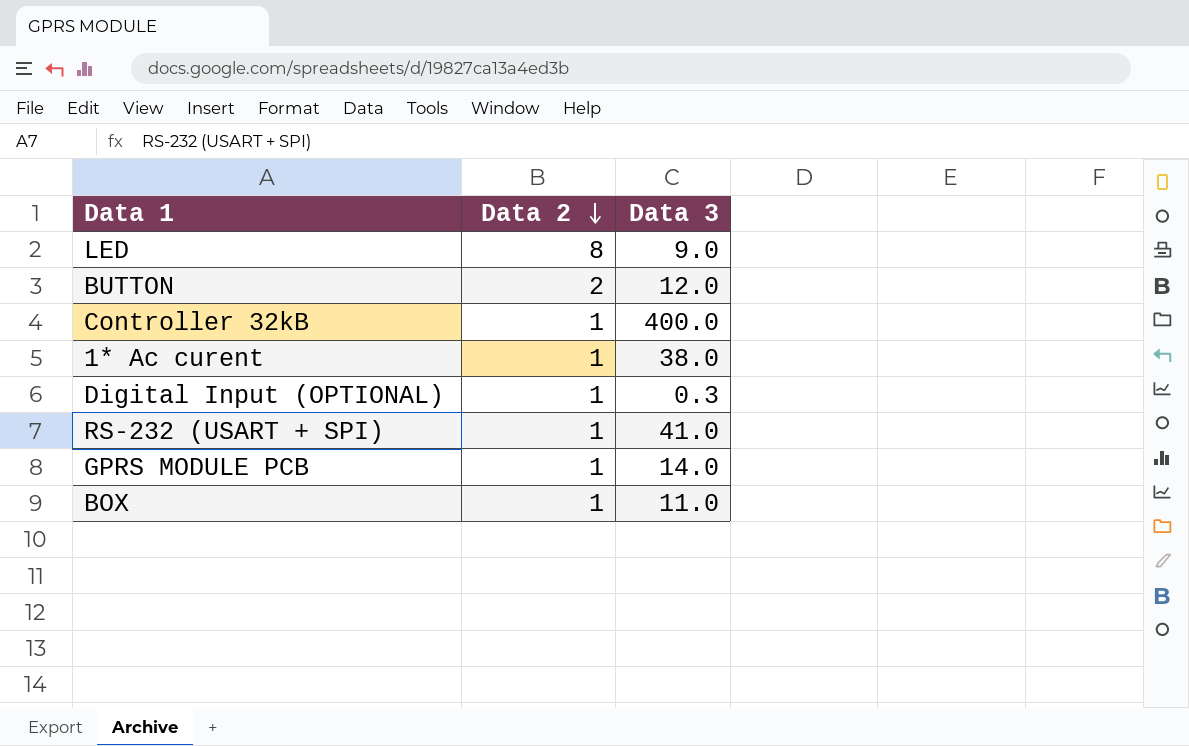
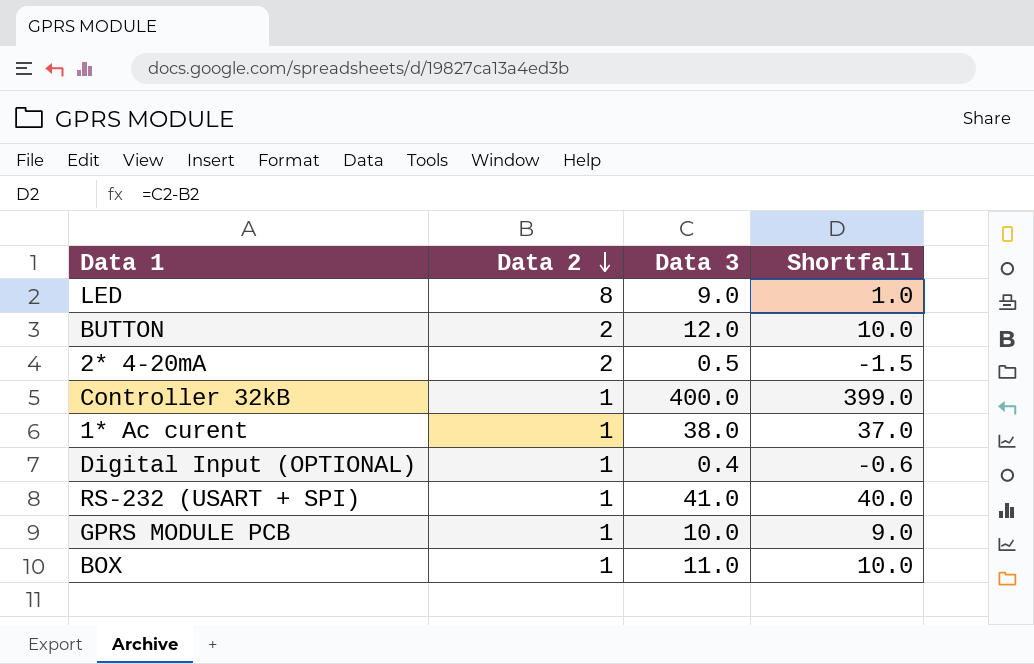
column Shortfall | formula: none -> [Data 3] - [Data 2]
row 2* 4-20mA: none -> 2 | 0.5 | -1.5
Digital Input (OPTIONAL) | Data 3: 0.3 -> 0.4
GPRS MODULE PCB | Data 3: 14.0 -> 10.0

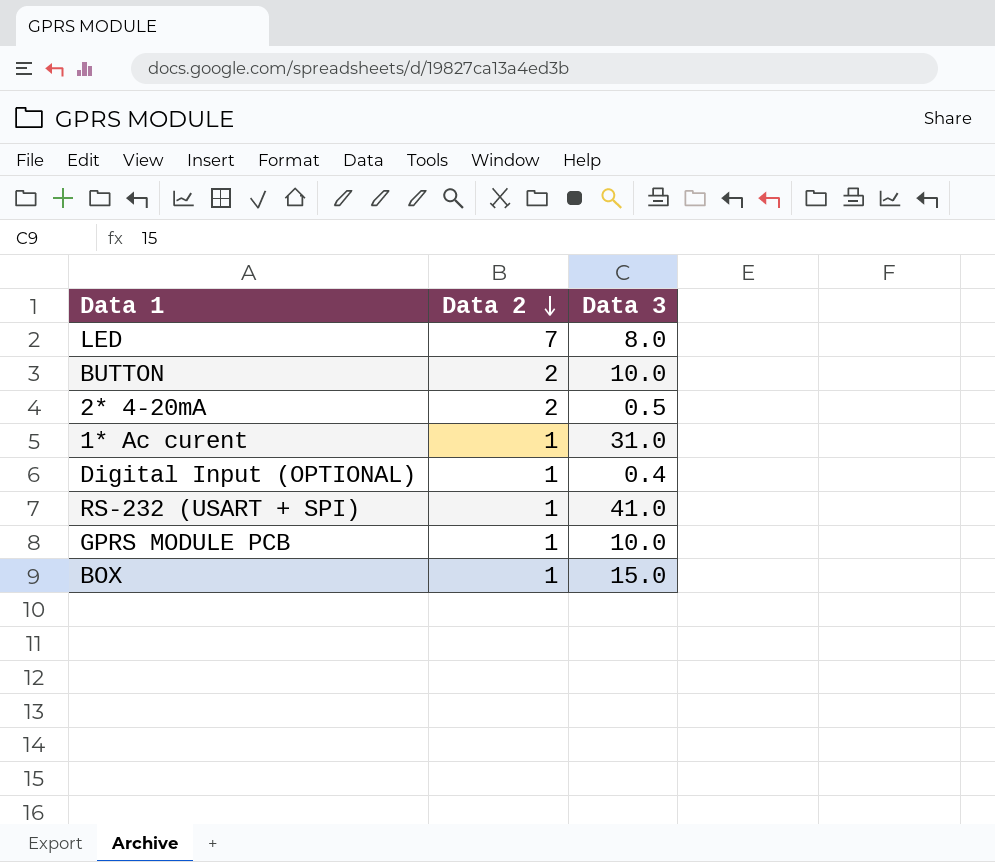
column Shortfall | formula: [Data 3] - [Data 2] -> none
row Controller 32kB: 1 | 400.0 | 399.0 -> none
LED | Data 2: 8 -> 7
LED | Data 3: 9.0 -> 8.0
BUTTON | Data 3: 12.0 -> 10.0
1* Ac curent | Data 3: 38.0 -> 31.0
BOX | Data 3: 11.0 -> 15.0

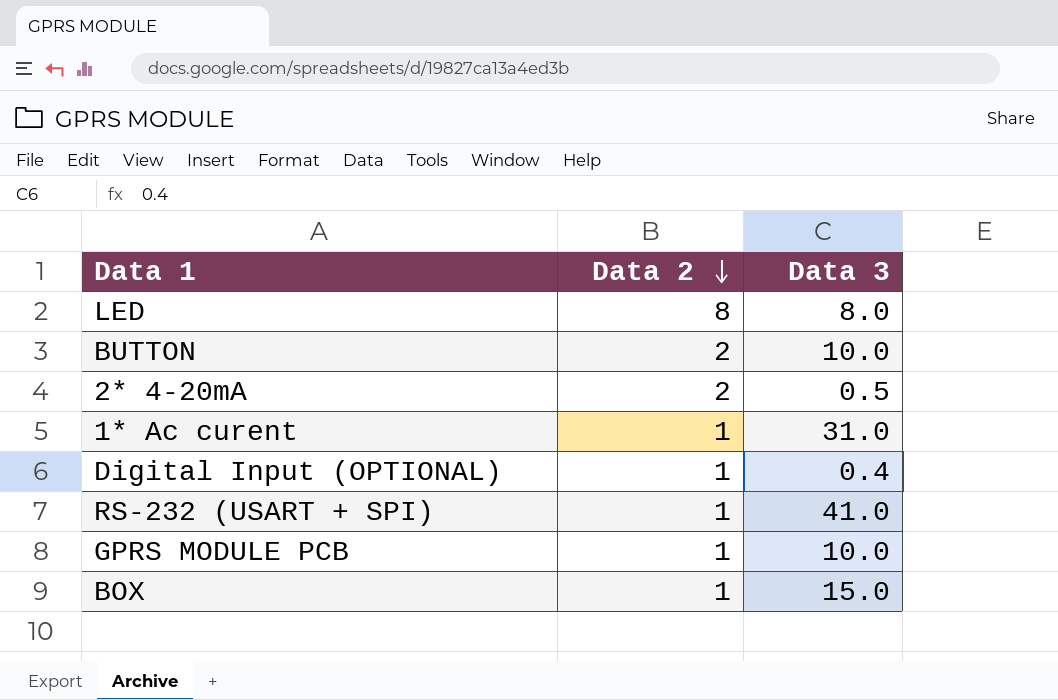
LED | Data 2: 7 -> 8

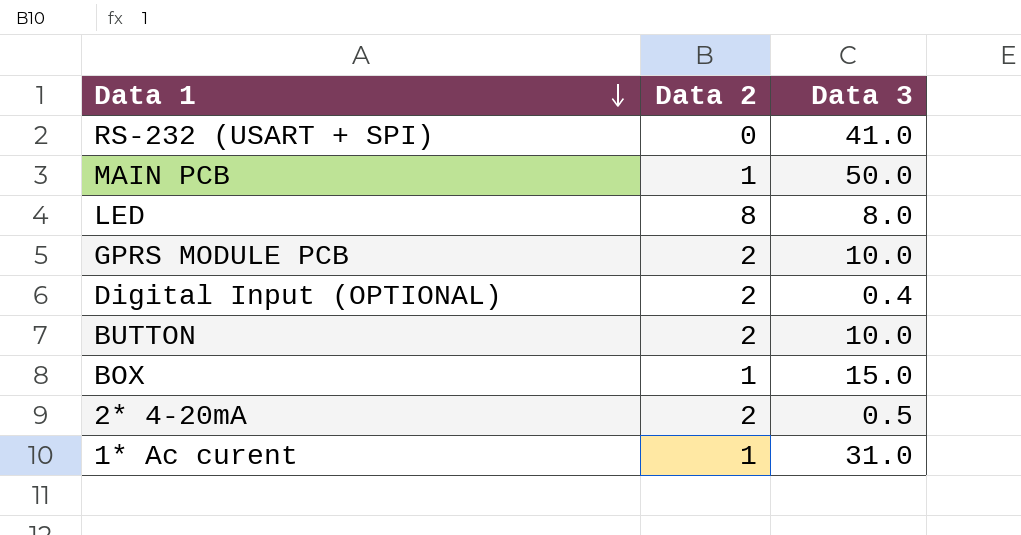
row order: Data 2 descending -> Data 1 descending
RS-232 (USART + SPI) | Data 2: 1 -> 0
row MAIN PCB: none -> 1 | 50.0
GPRS MODULE PCB | Data 2: 1 -> 2
Digital Input (OPTIONAL) | Data 2: 1 -> 2

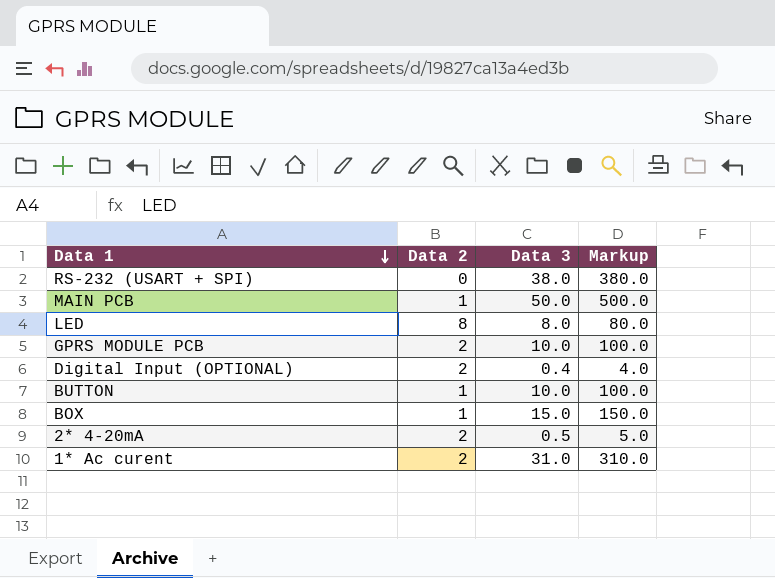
column Markup | formula: none -> [Data 3] * 10
RS-232 (USART + SPI) | Data 3: 41.0 -> 38.0
BUTTON | Data 2: 2 -> 1
1* Ac curent | Data 2: 1 -> 2

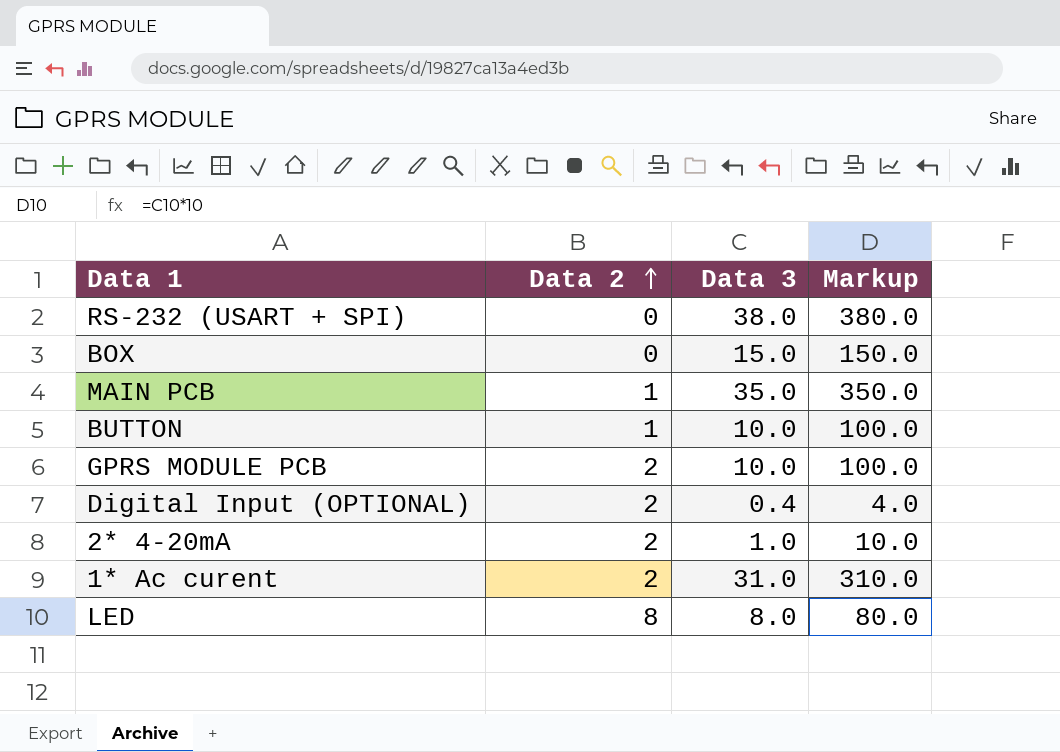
row order: Data 1 descending -> Data 2 ascending
BOX | Data 2: 1 -> 0
MAIN PCB | Data 3: 50.0 -> 35.0
MAIN PCB | Markup: 500.0 -> 350.0
2* 4-20mA | Data 3: 0.5 -> 1.0
2* 4-20mA | Markup: 5.0 -> 10.0

